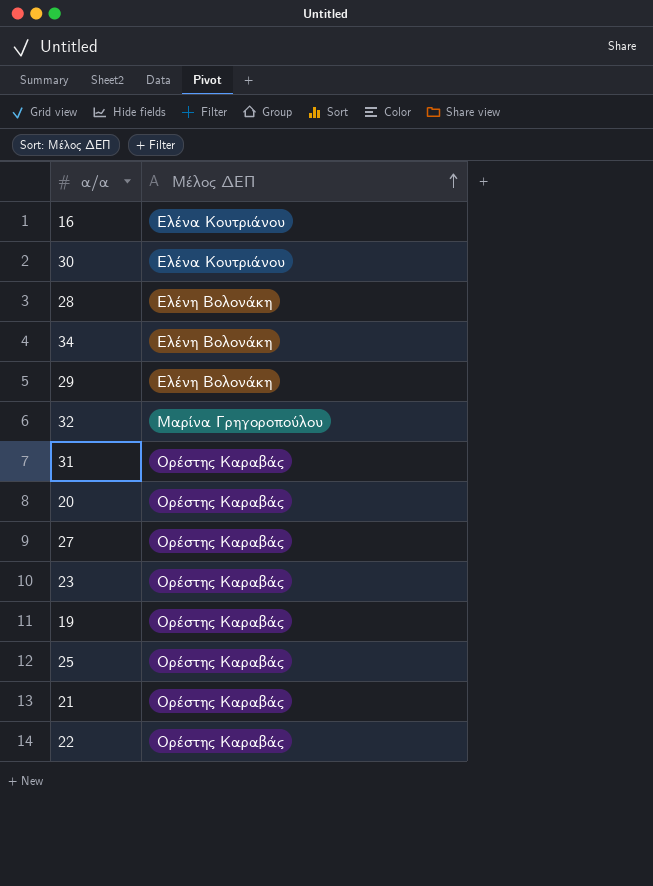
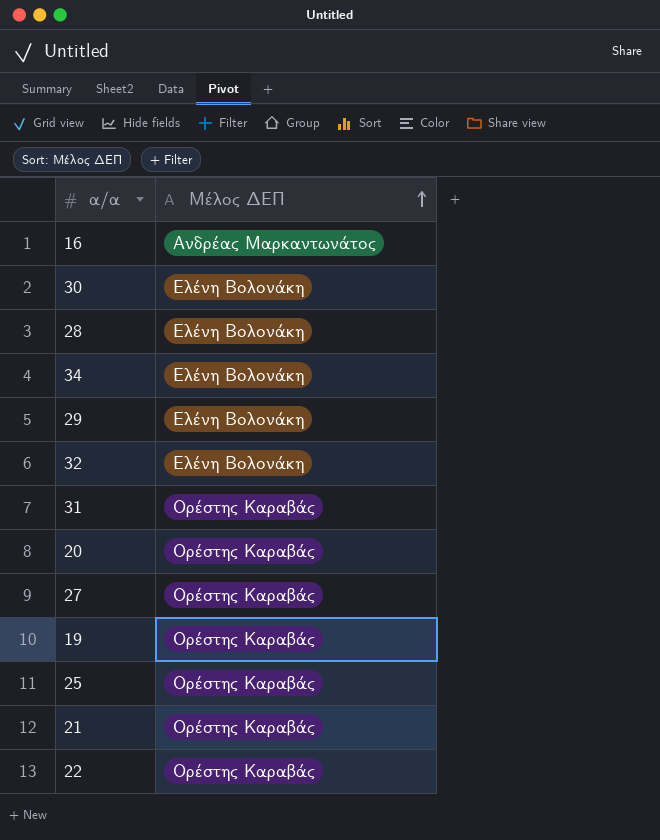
row 23: Ορέστης Καραβάς -> none
16 | Μέλος ΔΕΠ: Ελένα Κουτριάνου -> Ανδρέας Μαρκαντωνάτος
30 | Μέλος ΔΕΠ: Ελένα Κουτριάνου -> Ελένη Βολονάκη
32 | Μέλος ΔΕΠ: Μαρίνα Γρηγοροπούλου -> Ελένη Βολονάκη

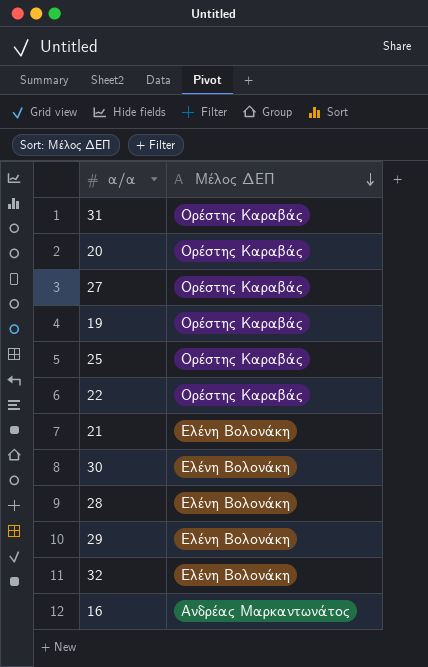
row order: Μέλος ΔΕΠ ascending -> Μέλος ΔΕΠ descending
row 34: Ελένη Βολονάκη -> none
21 | Μέλος ΔΕΠ: Ορέστης Καραβάς -> Ελένη Βολονάκη

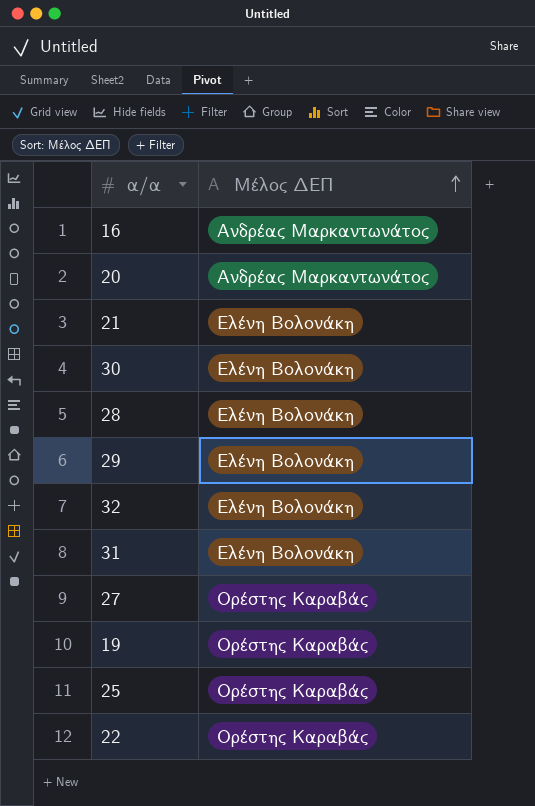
row order: Μέλος ΔΕΠ descending -> Μέλος ΔΕΠ ascending
20 | Μέλος ΔΕΠ: Ορέστης Καραβάς -> Ανδρέας Μαρκαντωνάτος
31 | Μέλος ΔΕΠ: Ορέστης Καραβάς -> Ελένη Βολονάκη

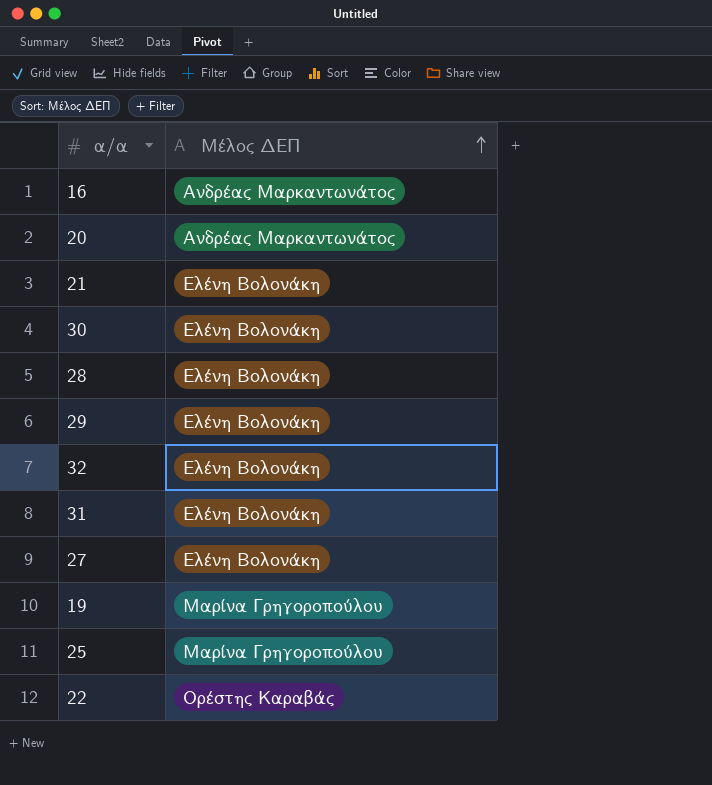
27 | Μέλος ΔΕΠ: Ορέστης Καραβάς -> Ελένη Βολονάκη
19 | Μέλος ΔΕΠ: Ορέστης Καραβάς -> Μαρίνα Γρηγοροπούλου
25 | Μέλος ΔΕΠ: Ορέστης Καραβάς -> Μαρίνα Γρηγοροπούλου

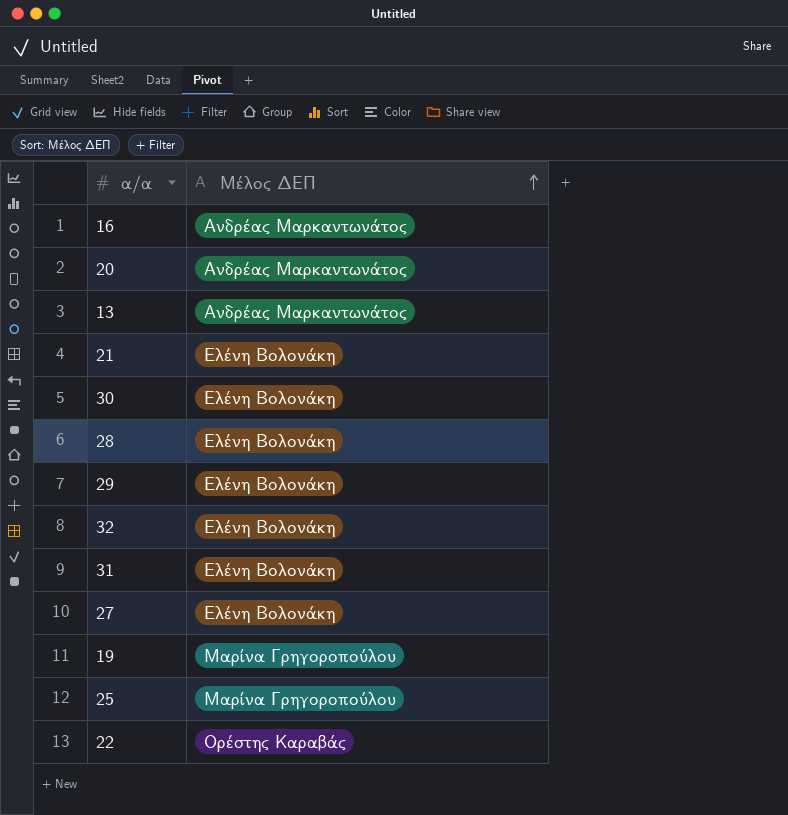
row 13: none -> Ανδρέας Μαρκαντωνάτος

